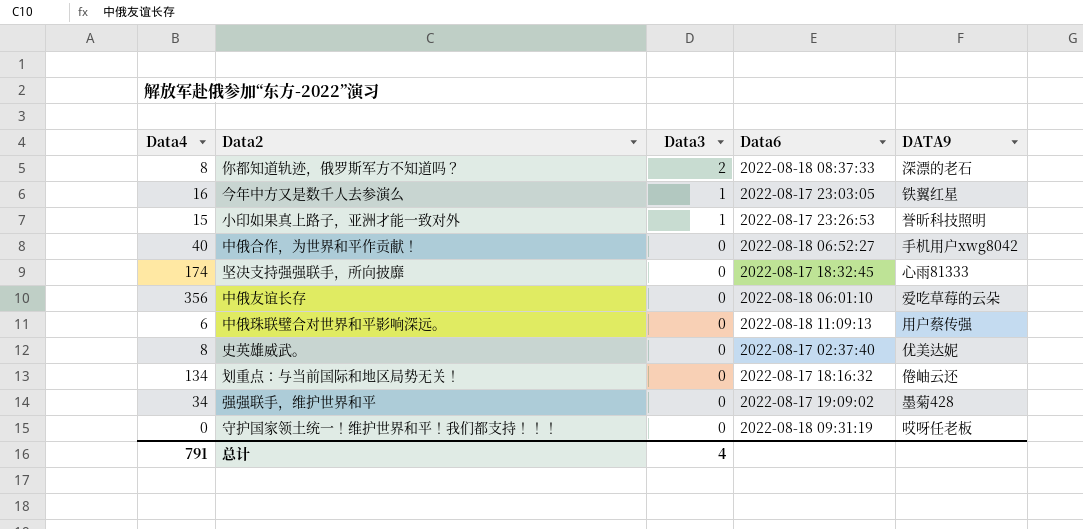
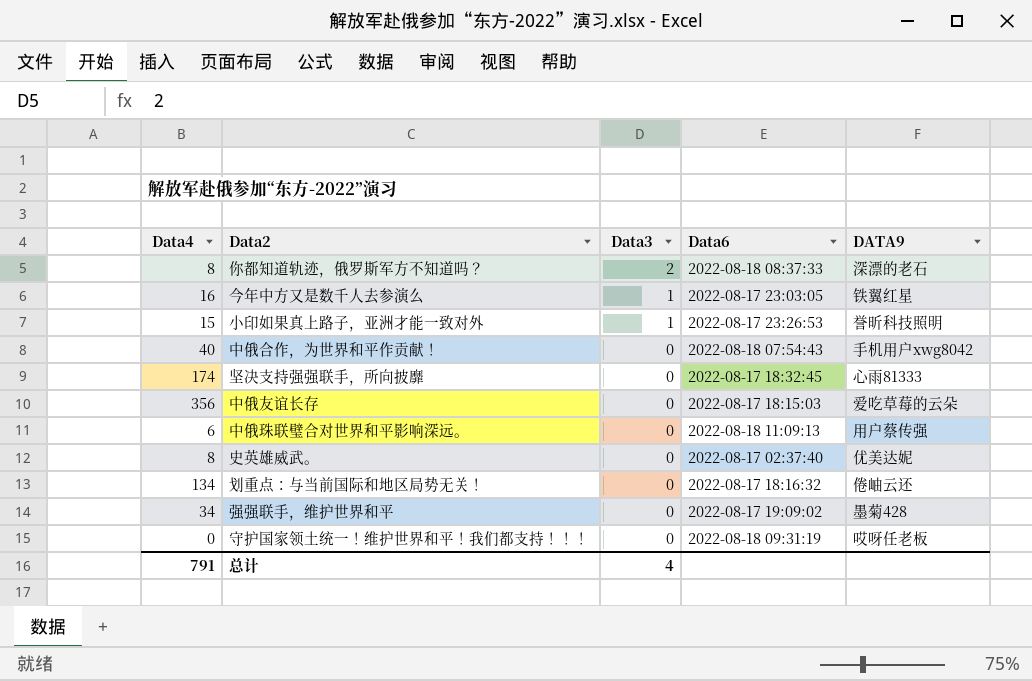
中俄合作，为世界和平作贡献！ | Data6: 2022-08-18 06:52:27 -> 2022-08-18 07:54:43
中俄友谊长存 | Data6: 2022-08-18 06:01:10 -> 2022-08-17 18:15:03

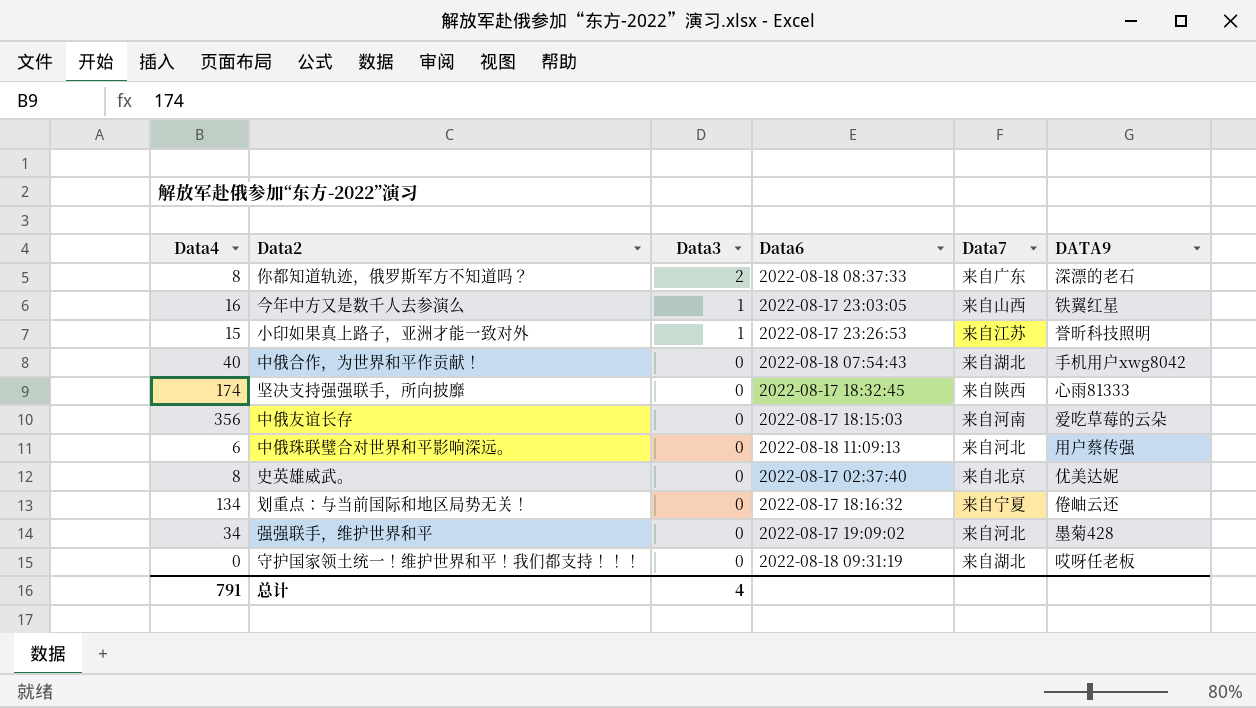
column Data7 | position: none -> 5

